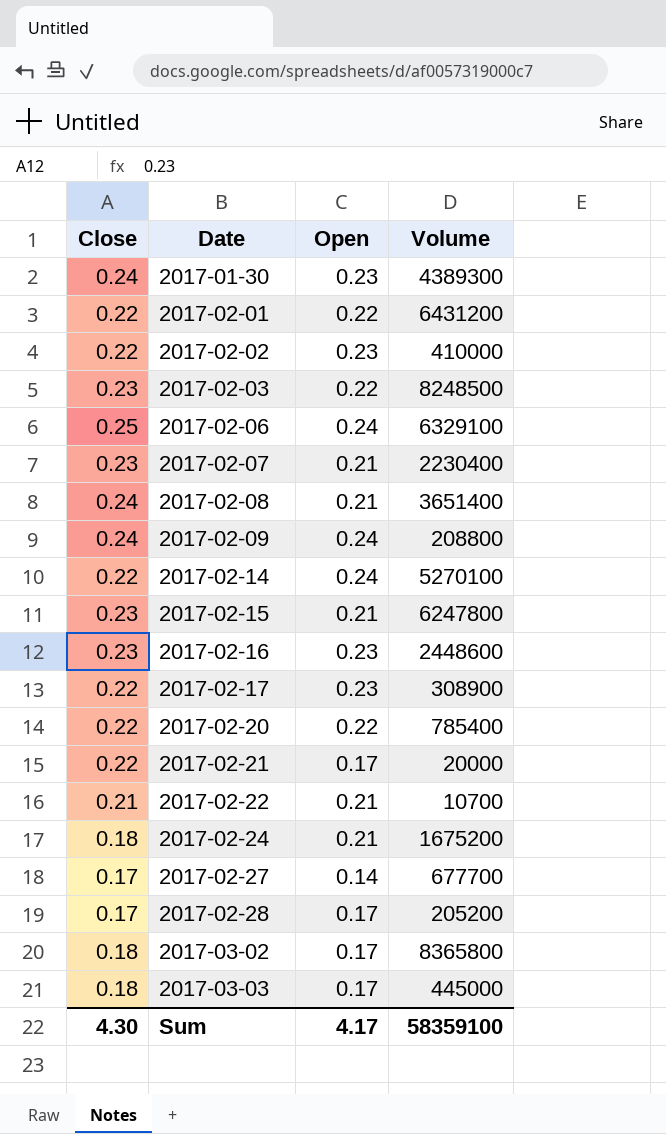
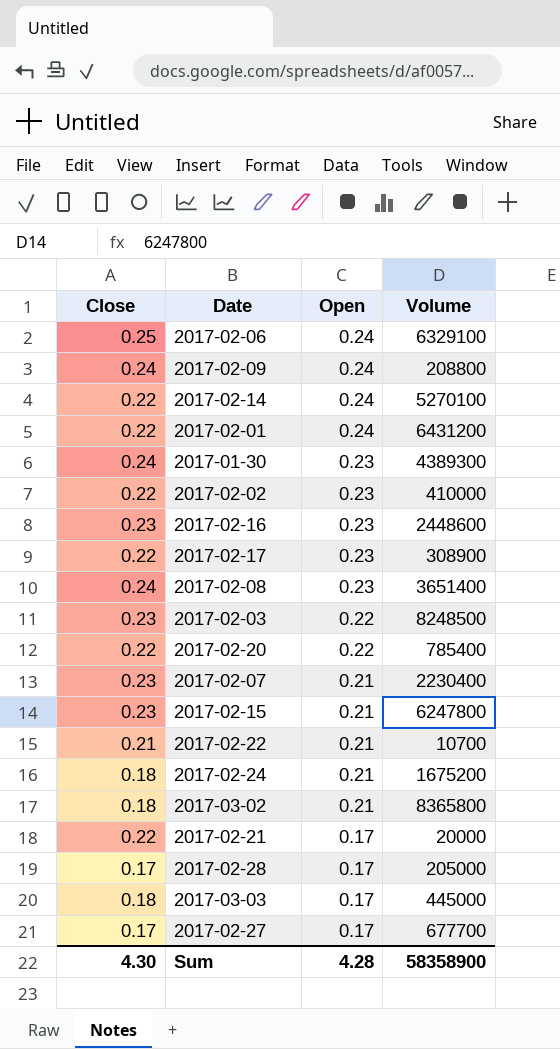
row order: Date ascending -> Open descending
2017-02-01 | Open: 0.22 -> 0.24
2017-02-08 | Open: 0.21 -> 0.23
2017-03-02 | Open: 0.17 -> 0.21
2017-02-28 | Volume: 205200 -> 205000
2017-02-27 | Open: 0.14 -> 0.17
Sum | Open: 4.17 -> 4.28
Sum | Volume: 58359100 -> 58358900

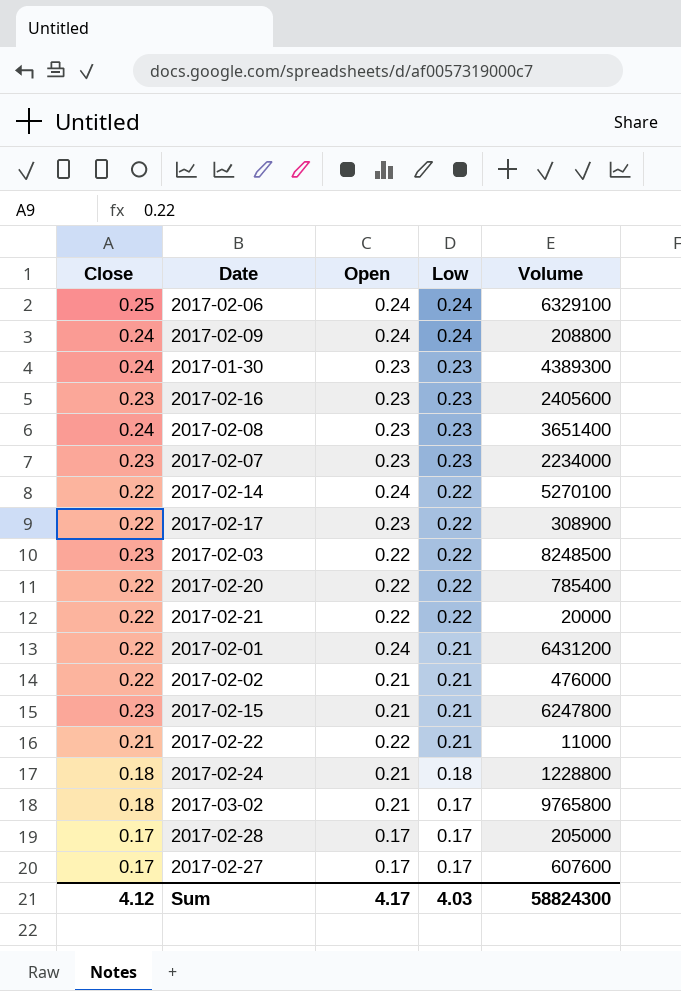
row order: Open descending -> Low descending
column Low | position: none -> 4
row 2017-03-03: 0.18 | 0.17 | 445000 -> none
2017-02-16 | Volume: 2448600 -> 2405600
2017-02-07 | Open: 0.21 -> 0.23
2017-02-07 | Volume: 2230400 -> 2234000
2017-02-21 | Open: 0.17 -> 0.22
2017-02-02 | Open: 0.23 -> 0.21
2017-02-02 | Volume: 410000 -> 476000
2017-02-22 | Open: 0.21 -> 0.22
2017-02-22 | Volume: 10700 -> 11000
2017-02-24 | Volume: 1675200 -> 1228800
2017-03-02 | Volume: 8365800 -> 9765800
2017-02-27 | Volume: 677700 -> 607600
Sum | Close: 4.30 -> 4.12
Sum | Open: 4.28 -> 4.17
Sum | Volume: 58358900 -> 58824300

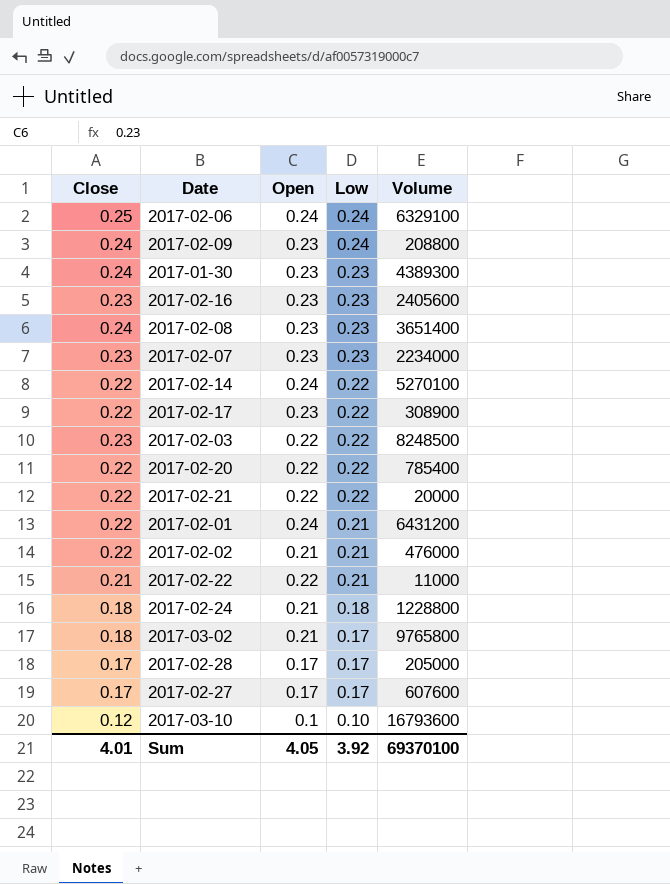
row 2017-02-15: 0.23 | 0.21 | 0.21 | 6247800 -> none
2017-02-09 | Open: 0.24 -> 0.23
row 2017-03-10: none -> 0.12 | 0.1 | 0.10 | 16793600
Sum | Close: 4.12 -> 4.01
Sum | Open: 4.17 -> 4.05
Sum | Low: 4.03 -> 3.92
Sum | Volume: 58824300 -> 69370100

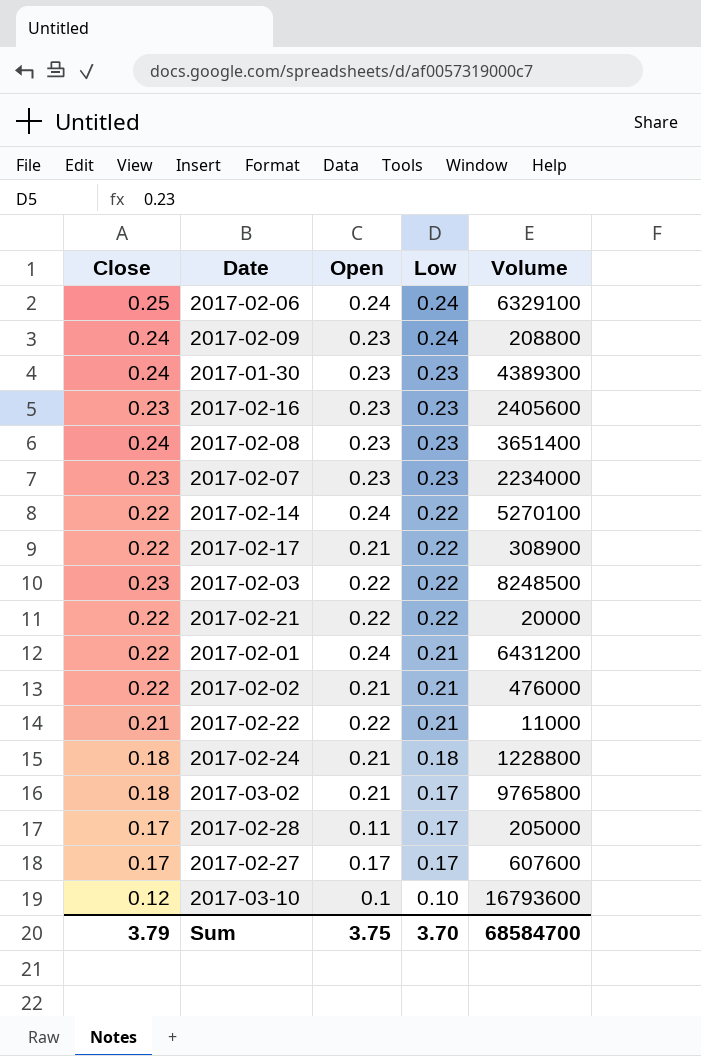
row 2017-02-20: 0.22 | 0.22 | 0.22 | 785400 -> none
2017-02-17 | Open: 0.23 -> 0.21
2017-02-28 | Open: 0.17 -> 0.11
Sum | Close: 4.01 -> 3.79
Sum | Open: 4.05 -> 3.75
Sum | Low: 3.92 -> 3.70
Sum | Volume: 69370100 -> 68584700

